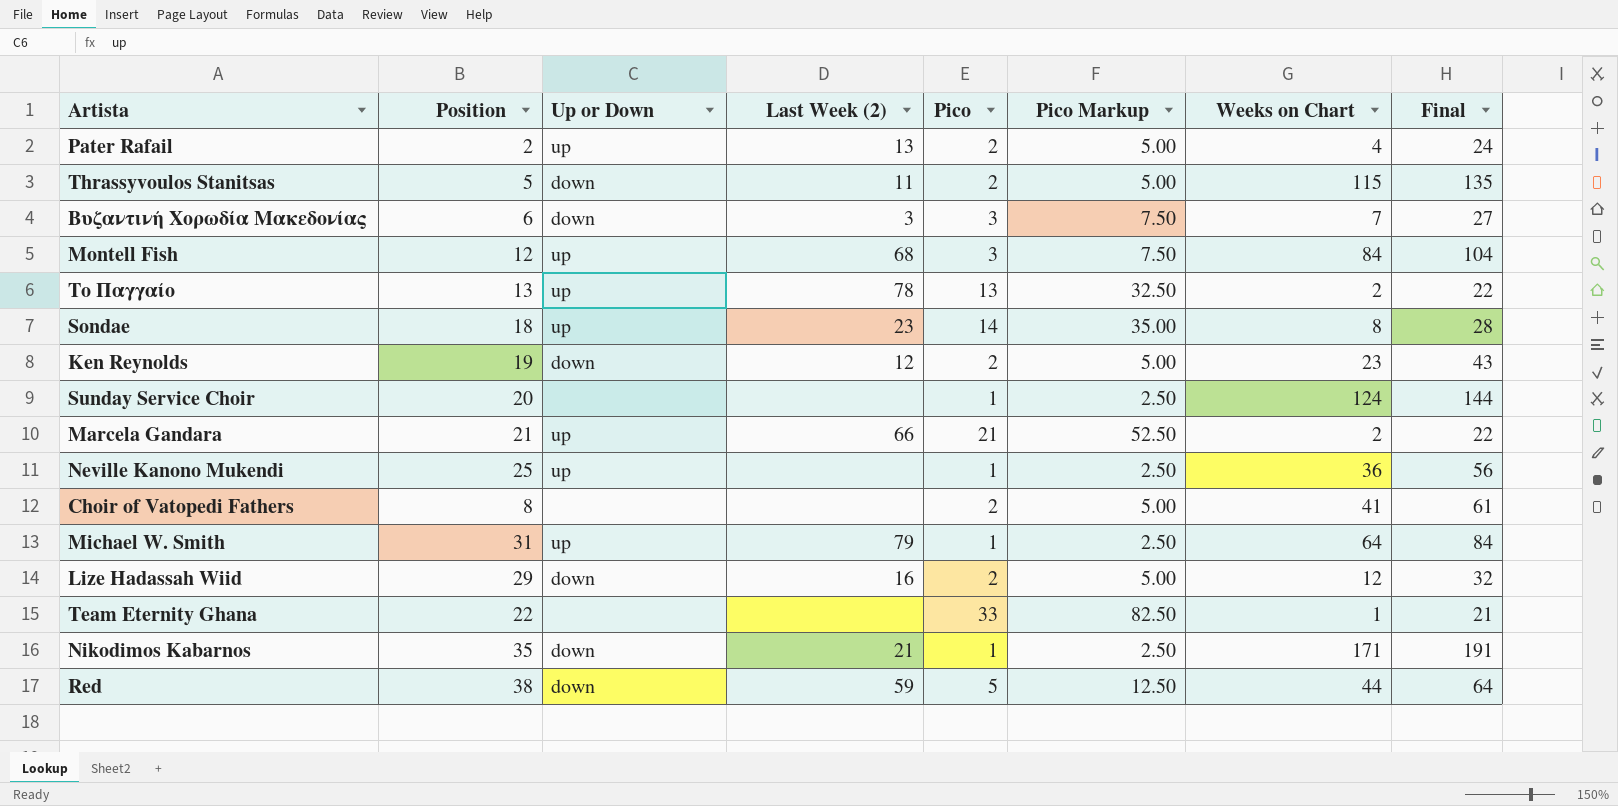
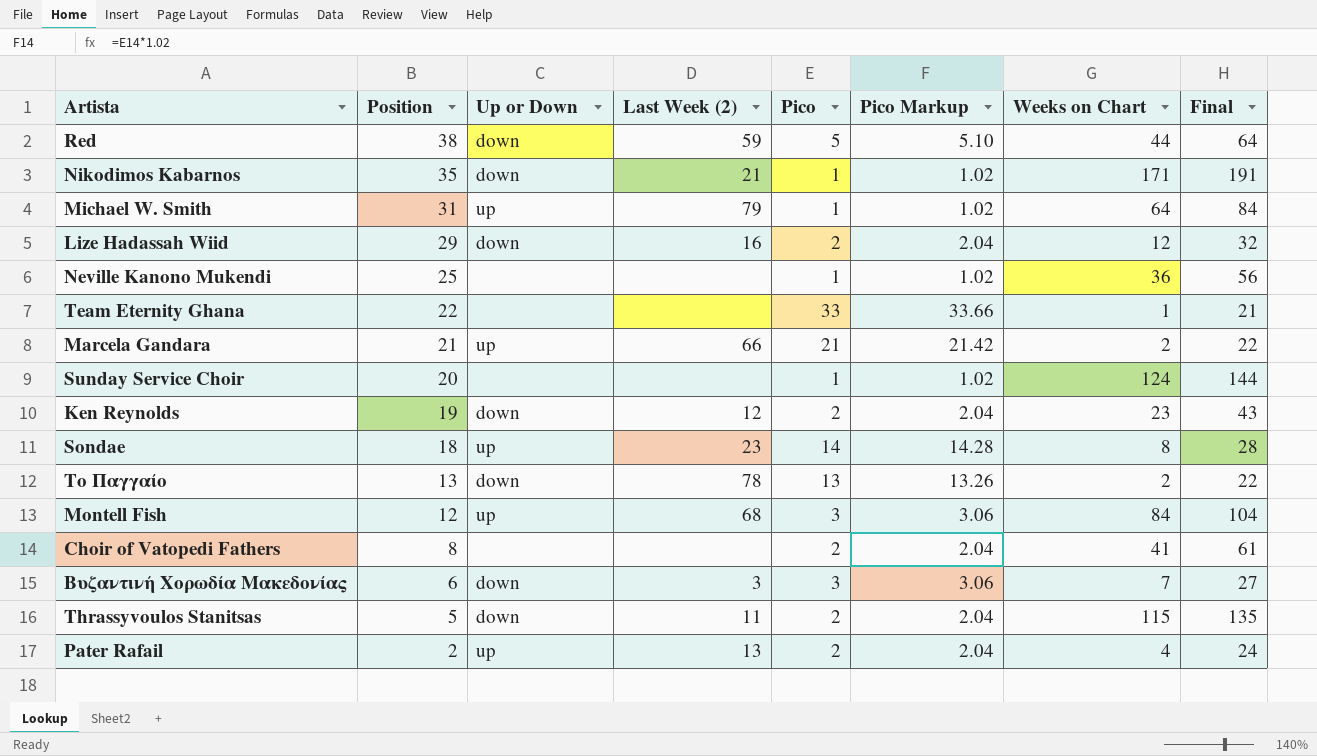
row order: none -> Position descending
column Pico Markup | formula: [Pico] * 2.5 -> [Pico] * 1.02
Neville Kanono Mukendi | Up or Down: up -> none
Το Παγγαίο | Up or Down: up -> down

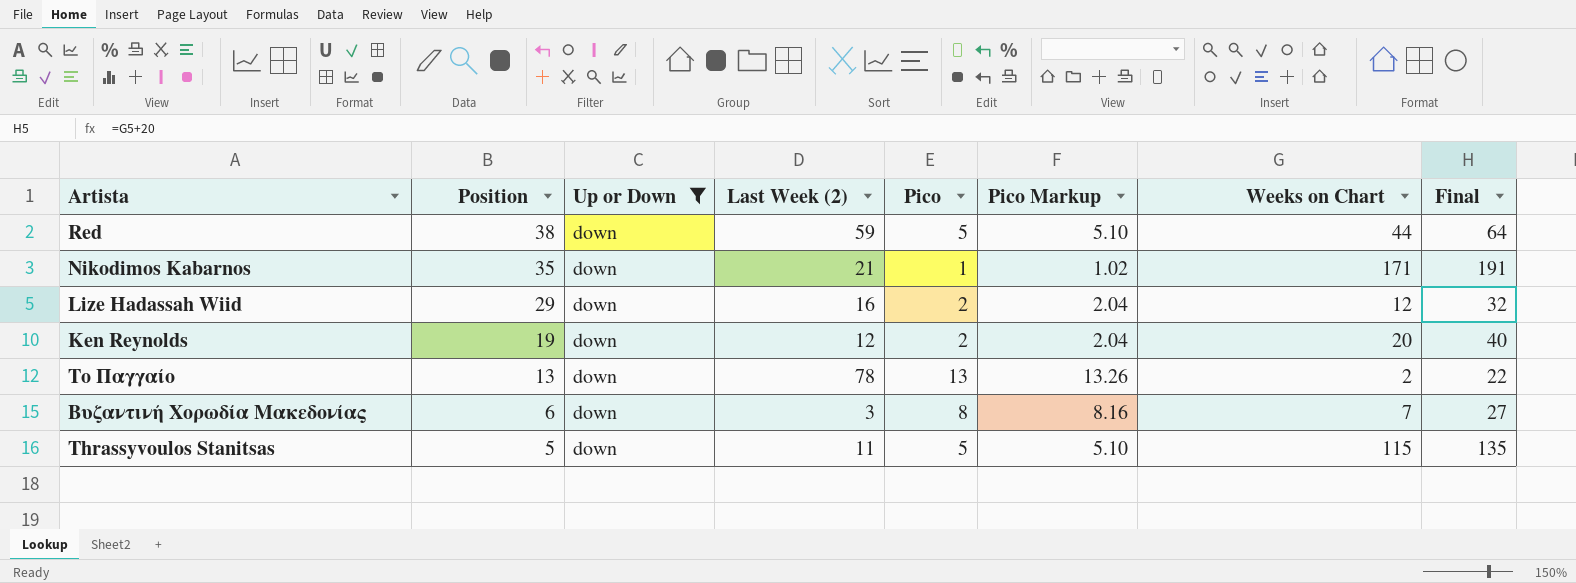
filter: none -> Up or Down = down
Ken Reynolds | Weeks on Chart: 23 -> 20
Ken Reynolds | Final: 43 -> 40
Βυζαντινή Χορωδία Μακεδονίας | Pico: 3 -> 8
Βυζαντινή Χορωδία Μακεδονίας | Pico Markup: 3.06 -> 8.16
Thrassyvoulos Stanitsas | Pico: 2 -> 5
Thrassyvoulos Stanitsas | Pico Markup: 2.04 -> 5.10

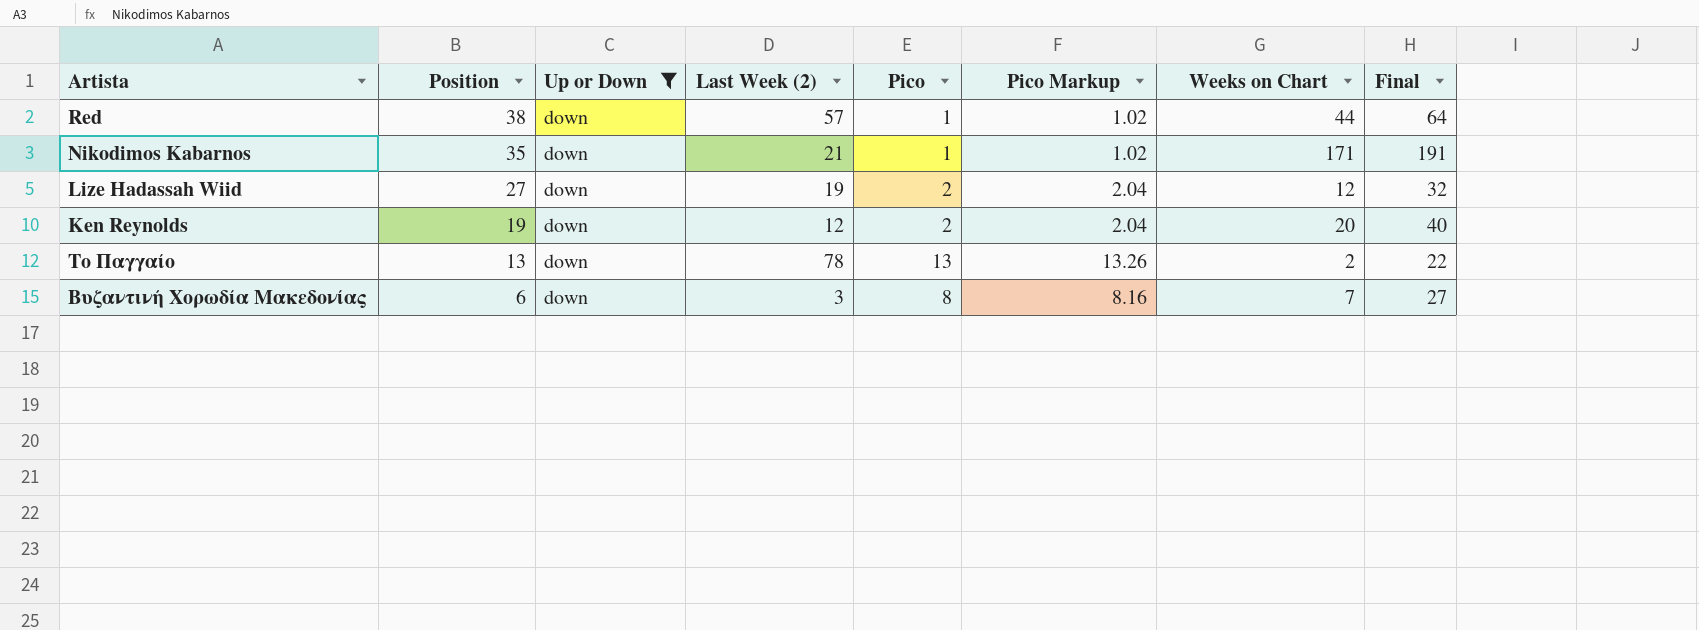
row Thrassyvoulos Stanitsas: 5 | down | 11 | 5 | 5.10 | 115 | 135 -> none
Red | Last Week (2): 59 -> 57
Red | Pico: 5 -> 1
Red | Pico Markup: 5.10 -> 1.02
Lize Hadassah Wiid | Position: 29 -> 27
Lize Hadassah Wiid | Last Week (2): 16 -> 19

